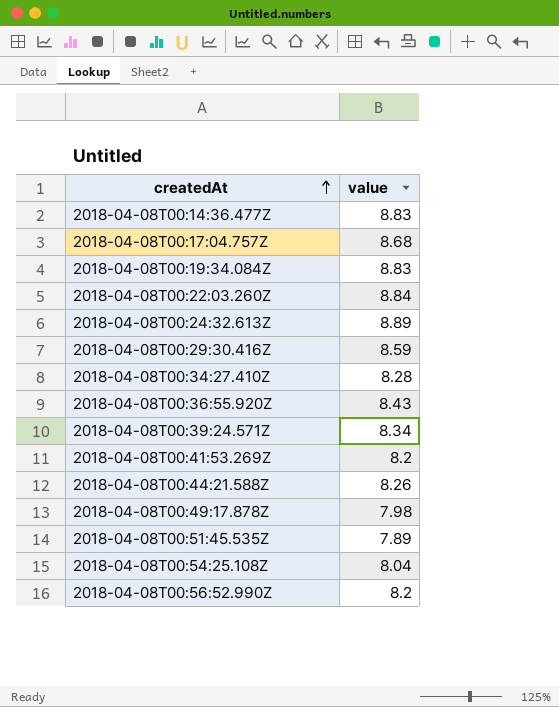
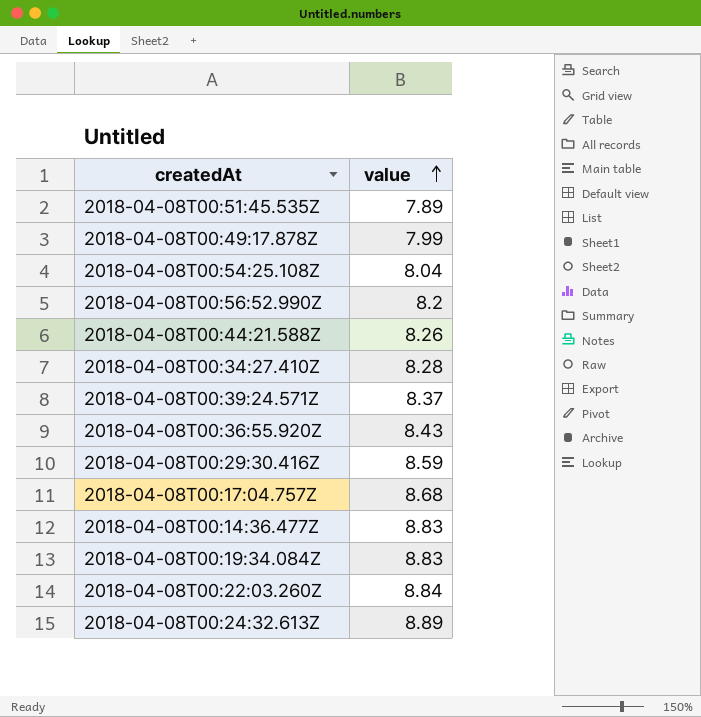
row order: createdAt ascending -> value ascending
row 2018-04-08T00:41:53.269Z: 8.2 -> none
2018-04-08T00:49:17.878Z | value: 7.98 -> 7.99
2018-04-08T00:39:24.571Z | value: 8.34 -> 8.37

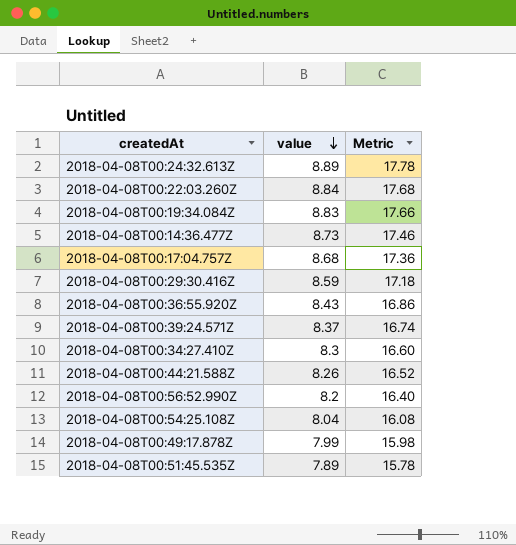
row order: value ascending -> value descending
column Metric | formula: none -> [value] * 2
2018-04-08T00:14:36.477Z | value: 8.83 -> 8.73
2018-04-08T00:34:27.410Z | value: 8.28 -> 8.3

